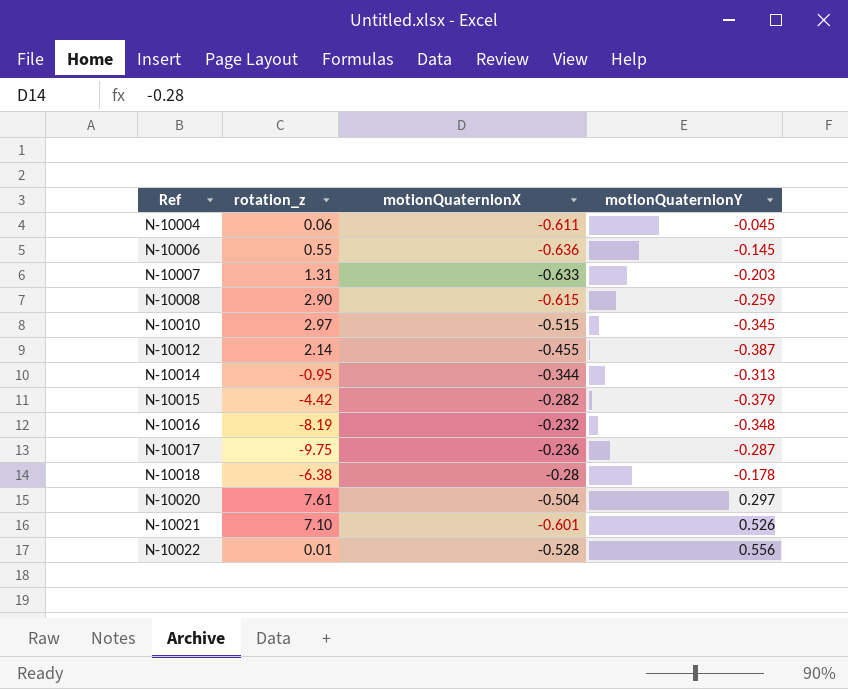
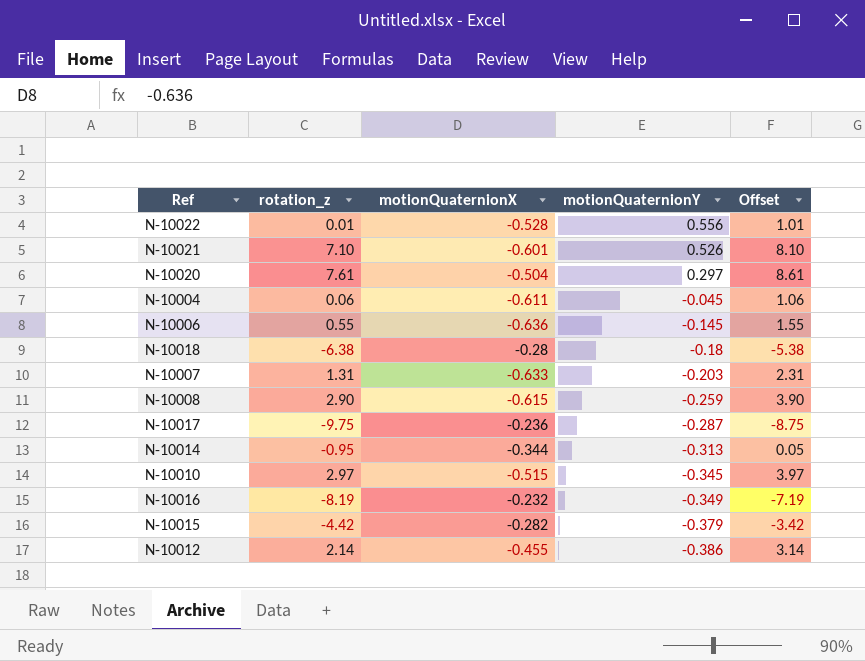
row order: Ref ascending -> motionQuaternionY descending
column Offset | formula: none -> [rotation_z] + 1
N-10018 | motionQuaternionY: -0.178 -> -0.18
N-10016 | motionQuaternionY: -0.348 -> -0.349
N-10012 | motionQuaternionY: -0.387 -> -0.386

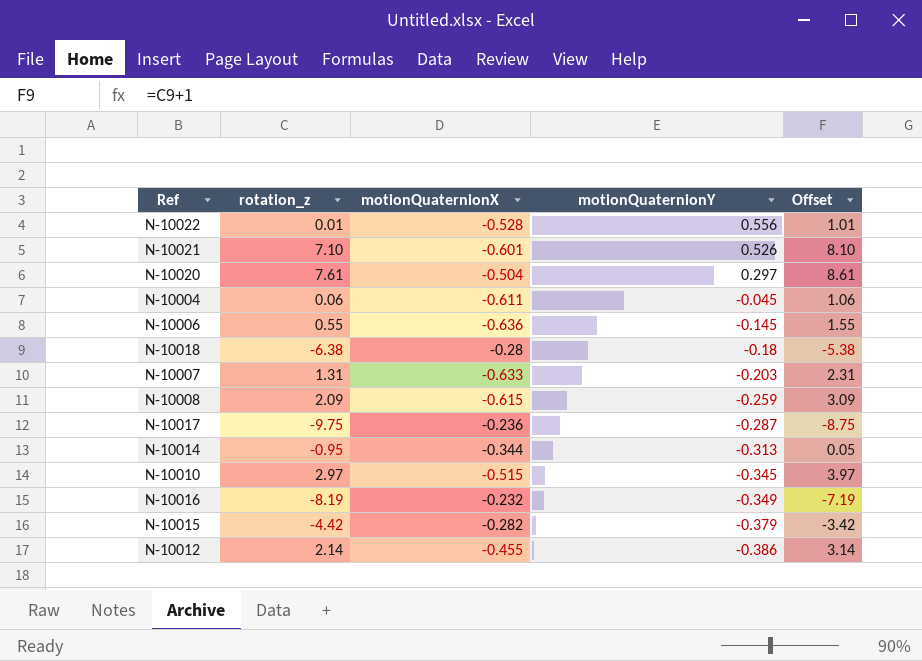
N-10008 | rotation_z: 2.90 -> 2.09
N-10008 | Offset: 3.90 -> 3.09

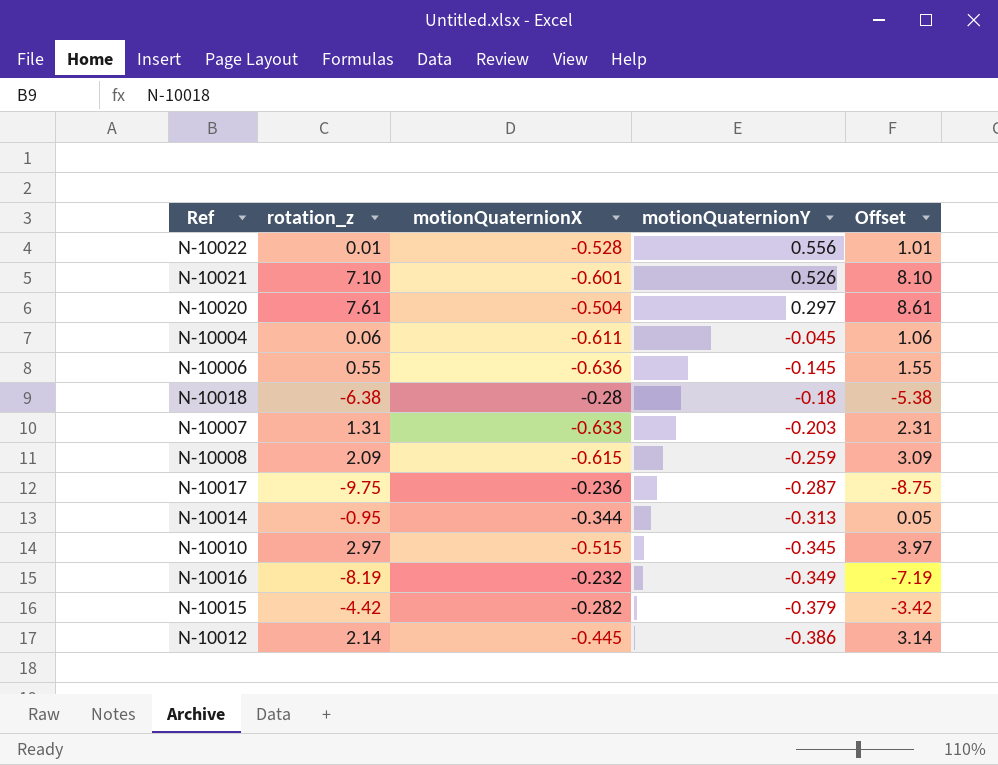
N-10012 | motionQuaternionX: -0.455 -> -0.445

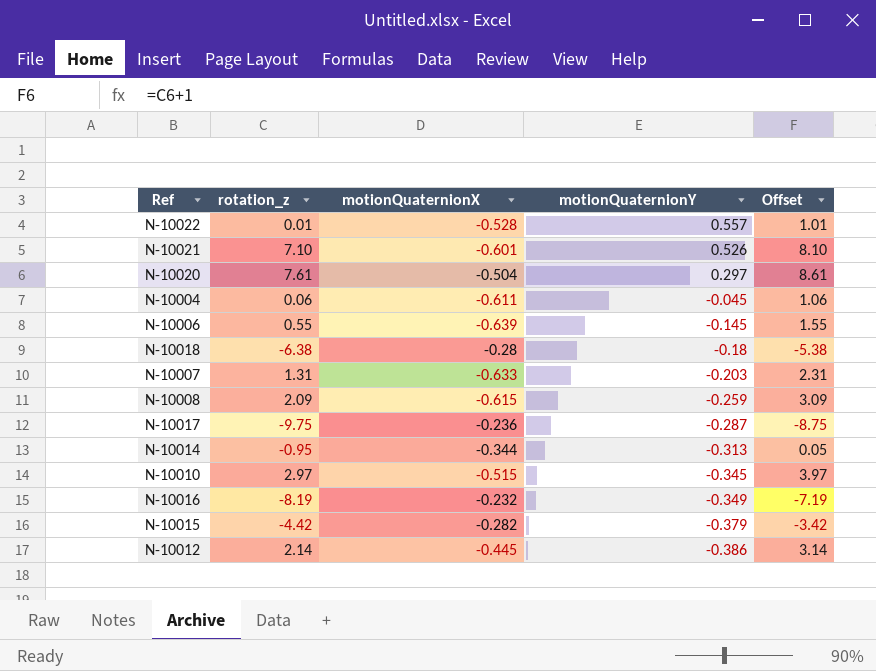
N-10022 | motionQuaternionY: 0.556 -> 0.557
N-10006 | motionQuaternionX: -0.636 -> -0.639

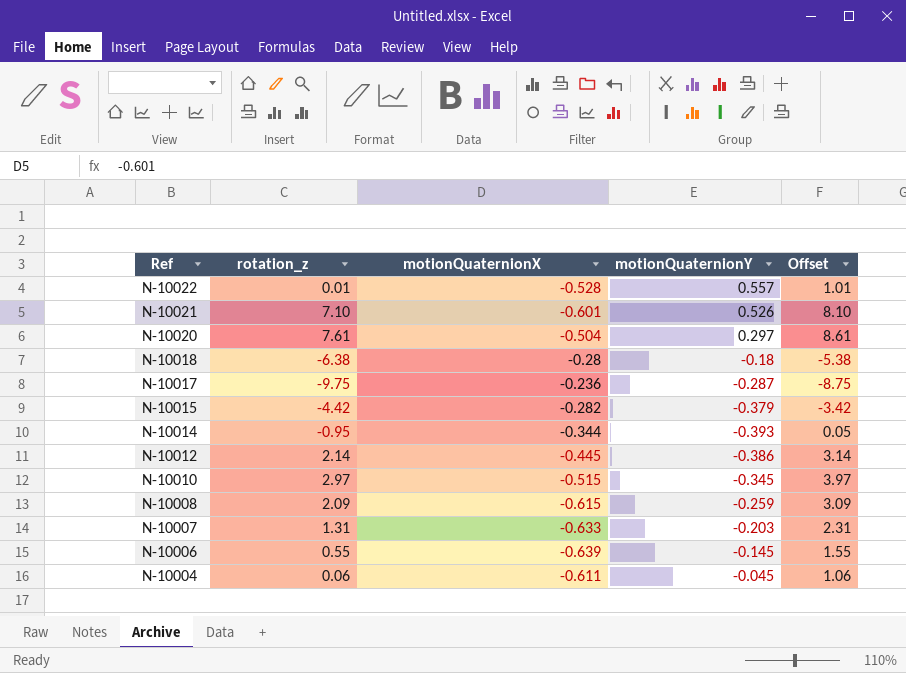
row order: motionQuaternionY descending -> Ref descending
row N-10016: -8.19 | -0.232 | -0.349 | -7.19 -> none
N-10014 | motionQuaternionY: -0.313 -> -0.393

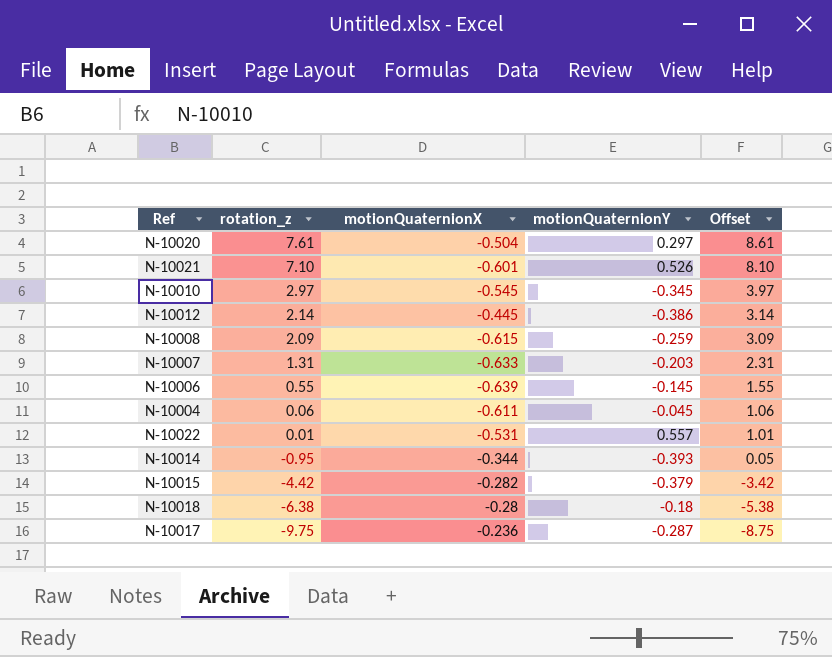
row order: Ref descending -> rotation_z descending
N-10010 | motionQuaternionX: -0.515 -> -0.545
N-10022 | motionQuaternionX: -0.528 -> -0.531

